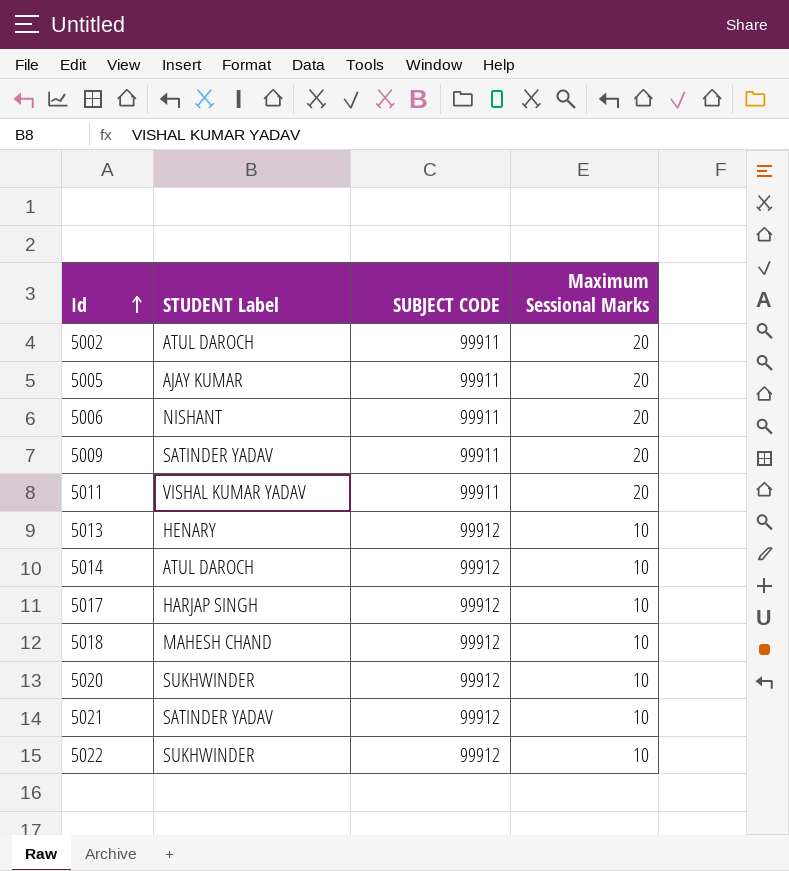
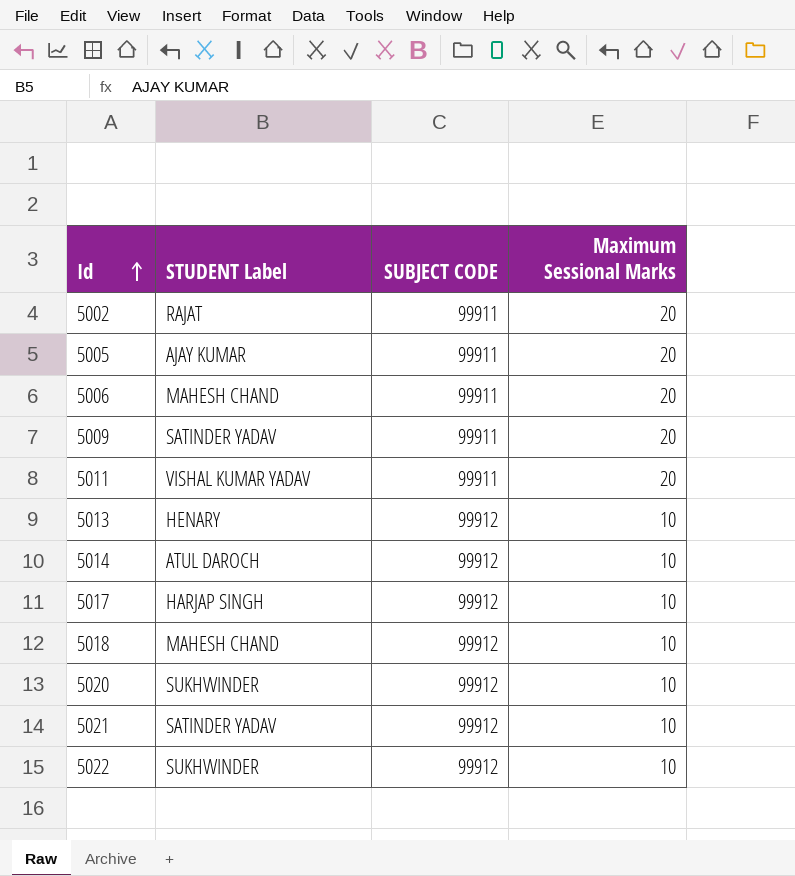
5002 | STUDENT Label: ATUL DAROCH -> RAJAT
5006 | STUDENT Label: NISHANT -> MAHESH CHAND

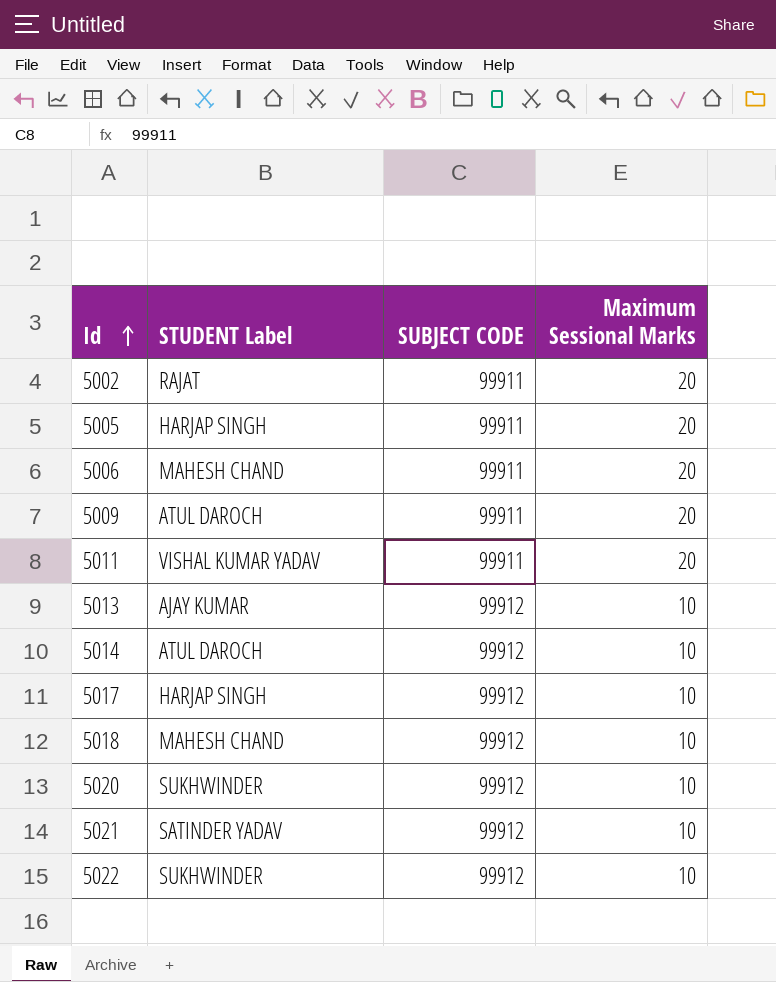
5005 | STUDENT Label: AJAY KUMAR -> HARJAP SINGH
5009 | STUDENT Label: SATINDER YADAV -> ATUL DAROCH
5013 | STUDENT Label: HENARY -> AJAY KUMAR

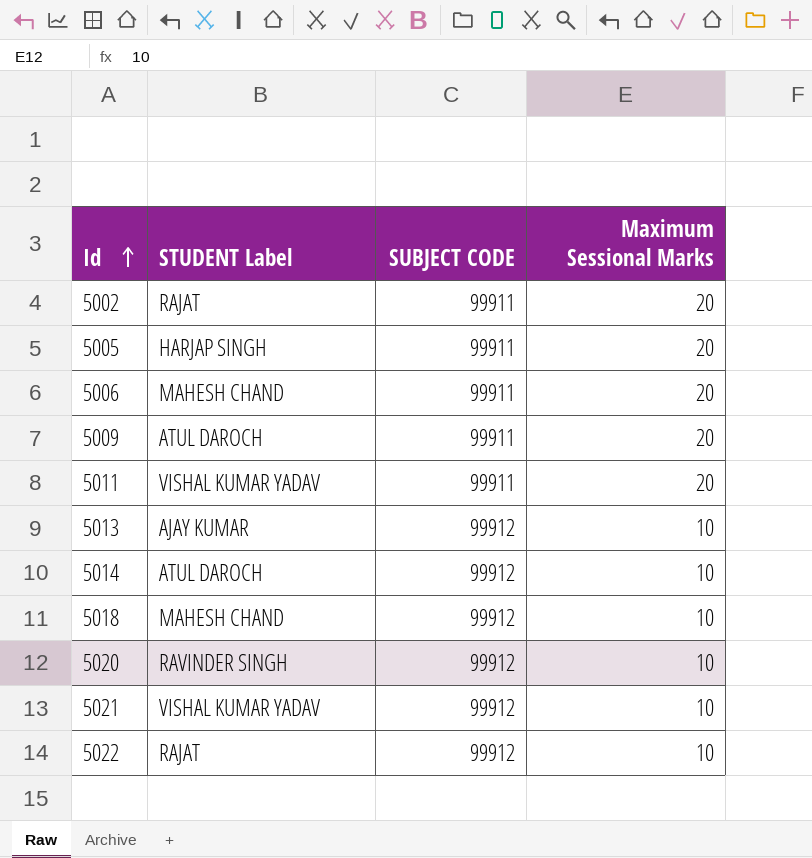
row 5017: HARJAP SINGH | 99912 | 10 -> none
5020 | STUDENT Label: SUKHWINDER -> RAVINDER SINGH
5021 | STUDENT Label: SATINDER YADAV -> VISHAL KUMAR YADAV
5022 | STUDENT Label: SUKHWINDER -> RAJAT

